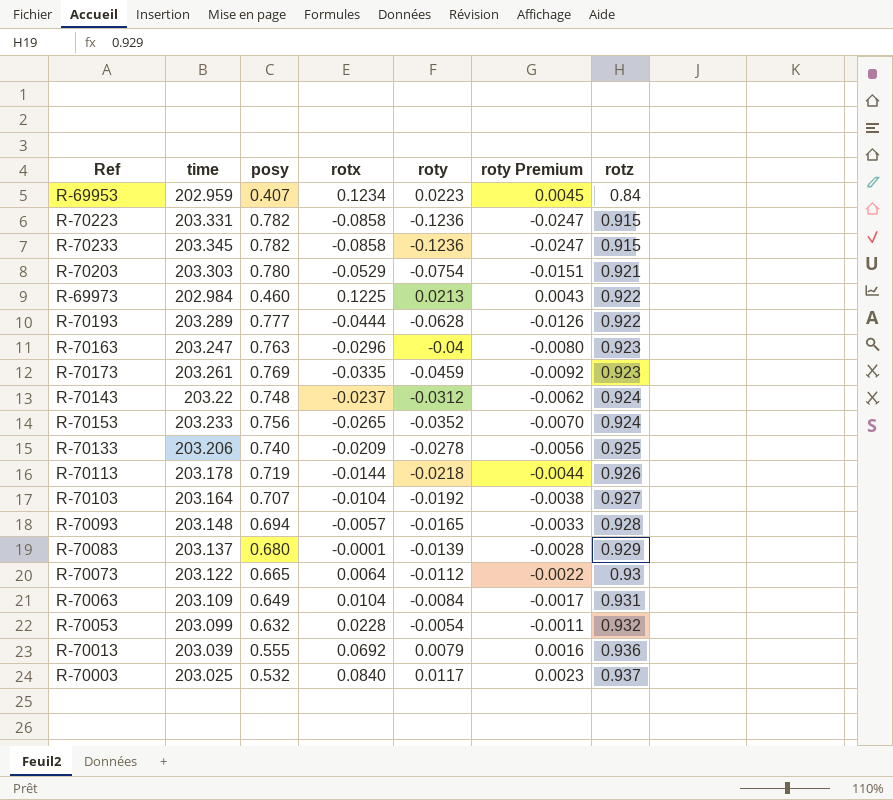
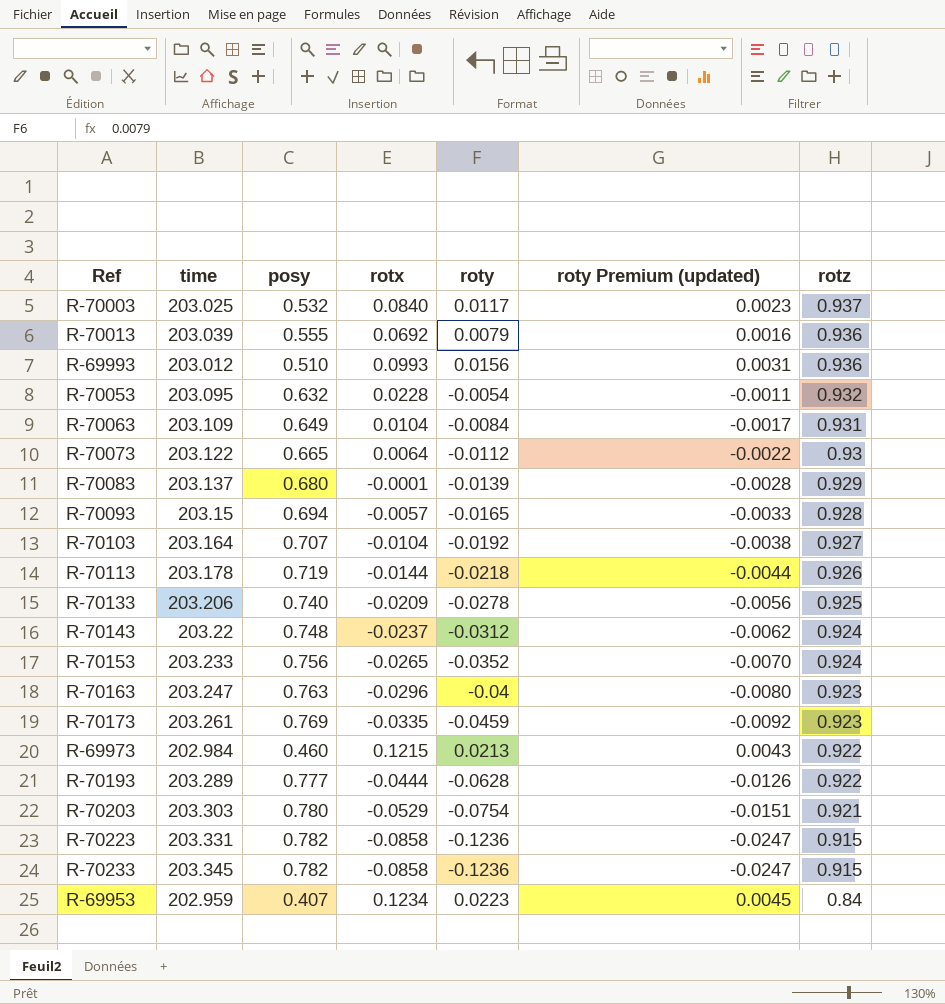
row order: rotz ascending -> rotz descending
column name: roty Premium -> roty Premium (updated)
row R-69993: none -> 203.012 | 0.510 | 0.0993 | 0.0156 | 0.0031 | 0.936
R-70053 | time: 203.099 -> 203.095
R-70093 | time: 203.148 -> 203.15
R-69973 | rotx: 0.1225 -> 0.1215

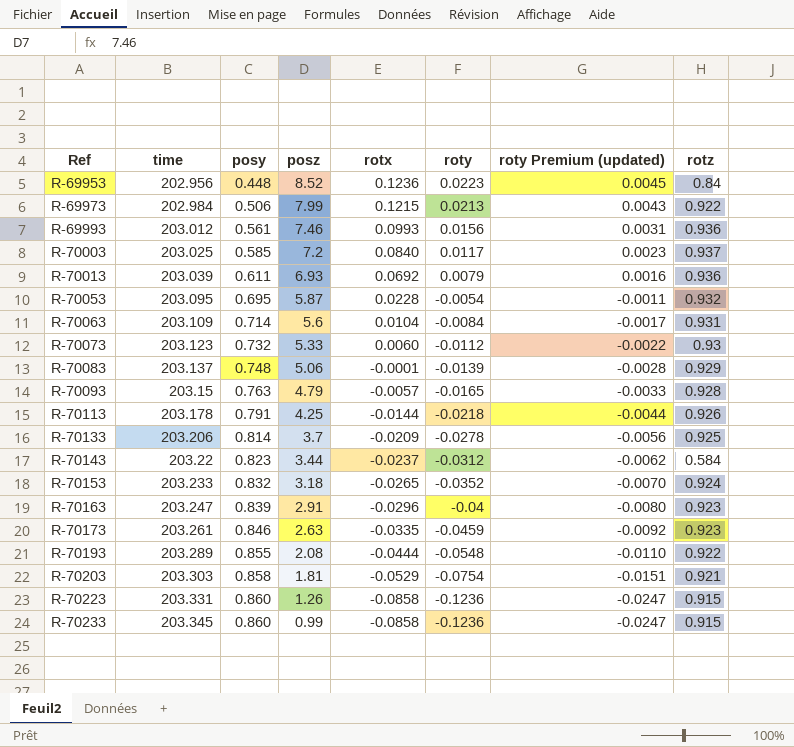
row order: rotz descending -> Ref ascending
column posz | position: none -> 4
row R-70103: 203.164 | 0.707 | -0.0104 | -0.0192 | -0.0038 | 0.927 -> none
R-69953 | time: 202.959 -> 202.956
R-69953 | posy: 0.407 -> 0.448
R-69953 | rotx: 0.1234 -> 0.1236
R-69973 | posy: 0.460 -> 0.506
R-69993 | posy: 0.510 -> 0.561
R-70003 | posy: 0.532 -> 0.585
R-70013 | posy: 0.555 -> 0.611
R-70053 | posy: 0.632 -> 0.695
R-70063 | posy: 0.649 -> 0.714
R-70073 | time: 203.122 -> 203.123
R-70073 | posy: 0.665 -> 0.732
R-70073 | rotx: 0.0064 -> 0.0060
R-70083 | posy: 0.680 -> 0.748
R-70093 | posy: 0.694 -> 0.763
R-70113 | posy: 0.719 -> 0.791
R-70133 | posy: 0.740 -> 0.814
R-70143 | posy: 0.748 -> 0.823
R-70143 | rotz: 0.924 -> 0.584
R-70153 | posy: 0.756 -> 0.832
R-70163 | posy: 0.763 -> 0.839
R-70173 | posy: 0.769 -> 0.846
R-70193 | posy: 0.777 -> 0.855
R-70193 | roty: -0.0628 -> -0.0548
R-70193 | roty Premium (updated): -0.0126 -> -0.0110
R-70203 | posy: 0.780 -> 0.858
R-70223 | posy: 0.782 -> 0.860
R-70233 | posy: 0.782 -> 0.860

